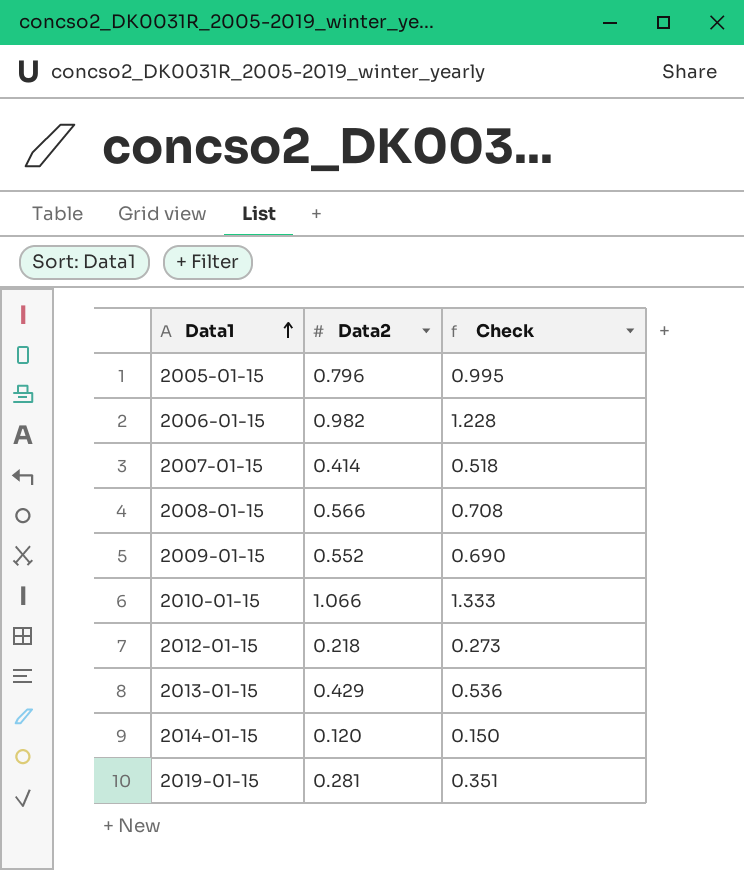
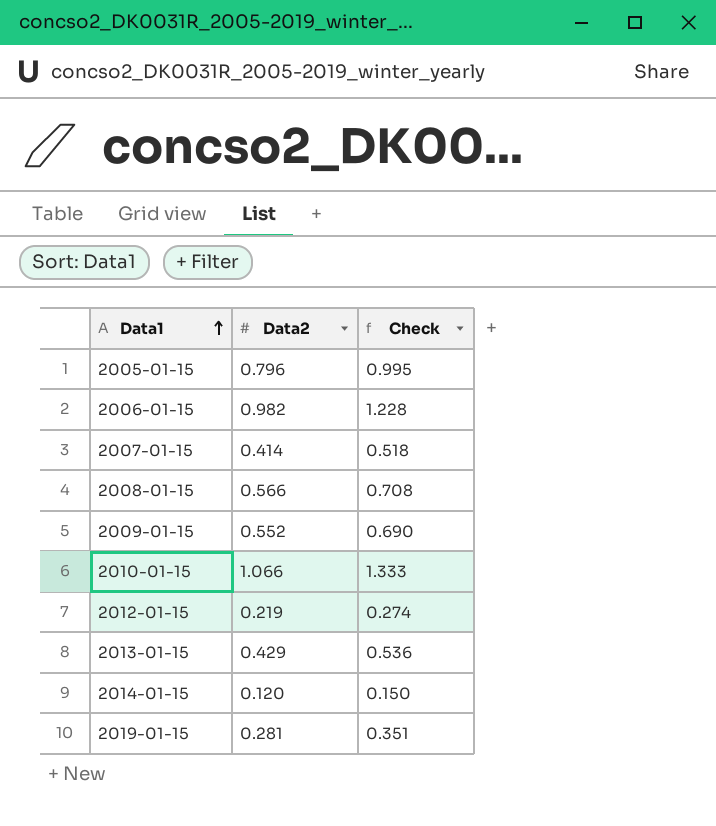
2012-01-15 | Data2: 0.218 -> 0.219
2012-01-15 | Check: 0.273 -> 0.274

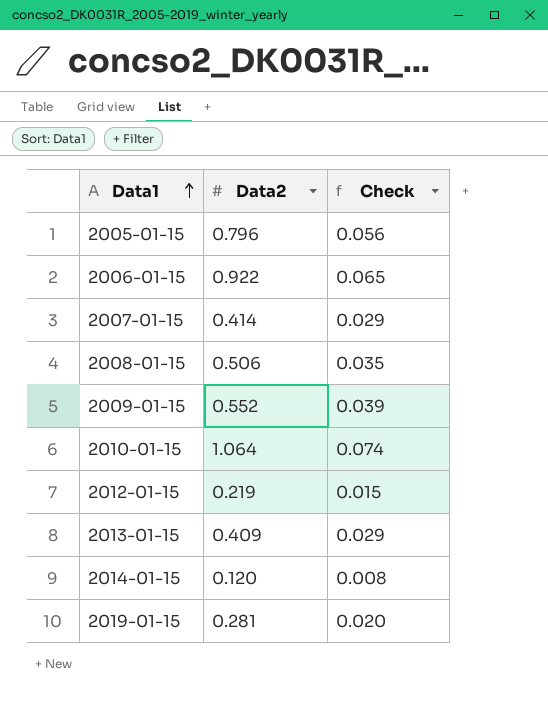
column Check | formula: [Data2] * 1.25 -> [Data2] * 0.07
2006-01-15 | Data2: 0.982 -> 0.922
2008-01-15 | Data2: 0.566 -> 0.506
2010-01-15 | Data2: 1.066 -> 1.064
2013-01-15 | Data2: 0.429 -> 0.409

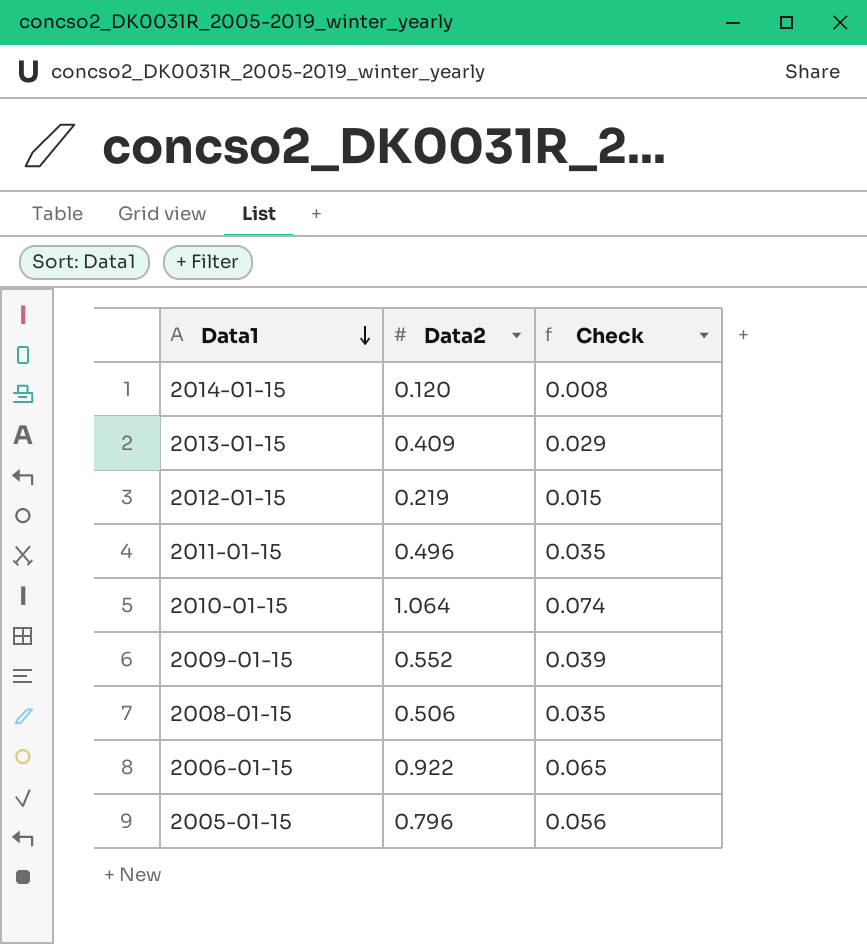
row order: Data1 ascending -> Data1 descending
row 2007-01-15: 0.414 | 0.029 -> none
row 2019-01-15: 0.281 | 0.020 -> none
row 2011-01-15: none -> 0.496 | 0.035

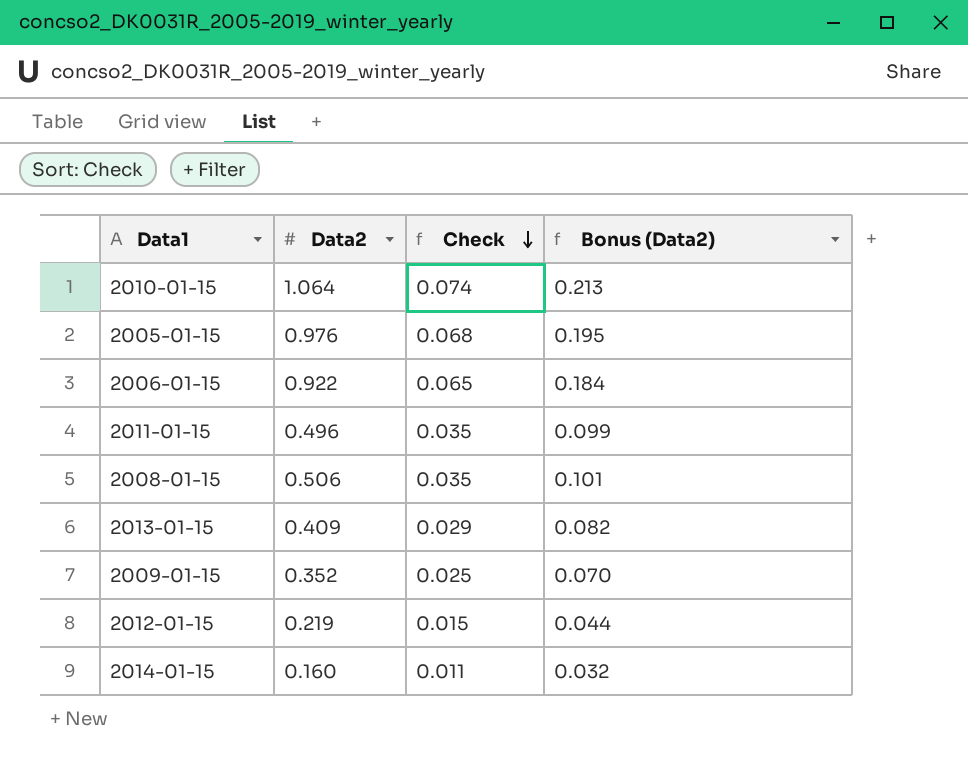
row order: Data1 descending -> Check descending
column Bonus (Data2) | formula: none -> [Data2] * 0.2
2005-01-15 | Data2: 0.796 -> 0.976
2005-01-15 | Check: 0.056 -> 0.068
2009-01-15 | Data2: 0.552 -> 0.352
2009-01-15 | Check: 0.039 -> 0.025
2014-01-15 | Data2: 0.120 -> 0.160
2014-01-15 | Check: 0.008 -> 0.011

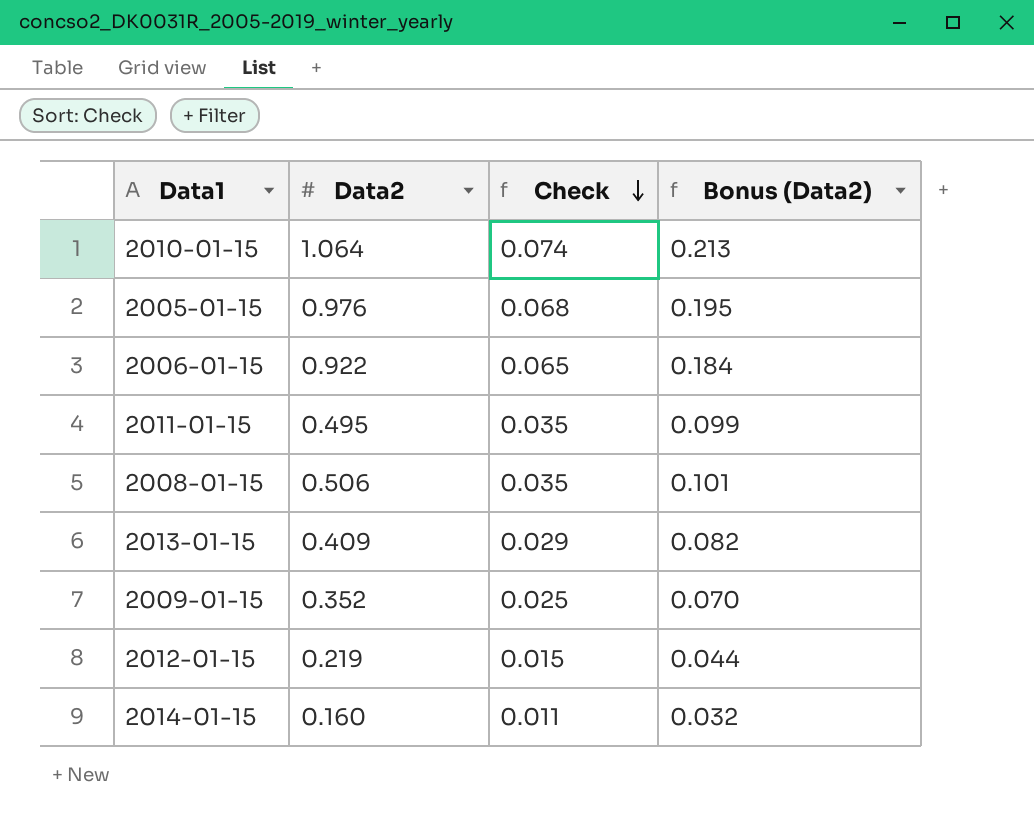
2011-01-15 | Data2: 0.496 -> 0.495

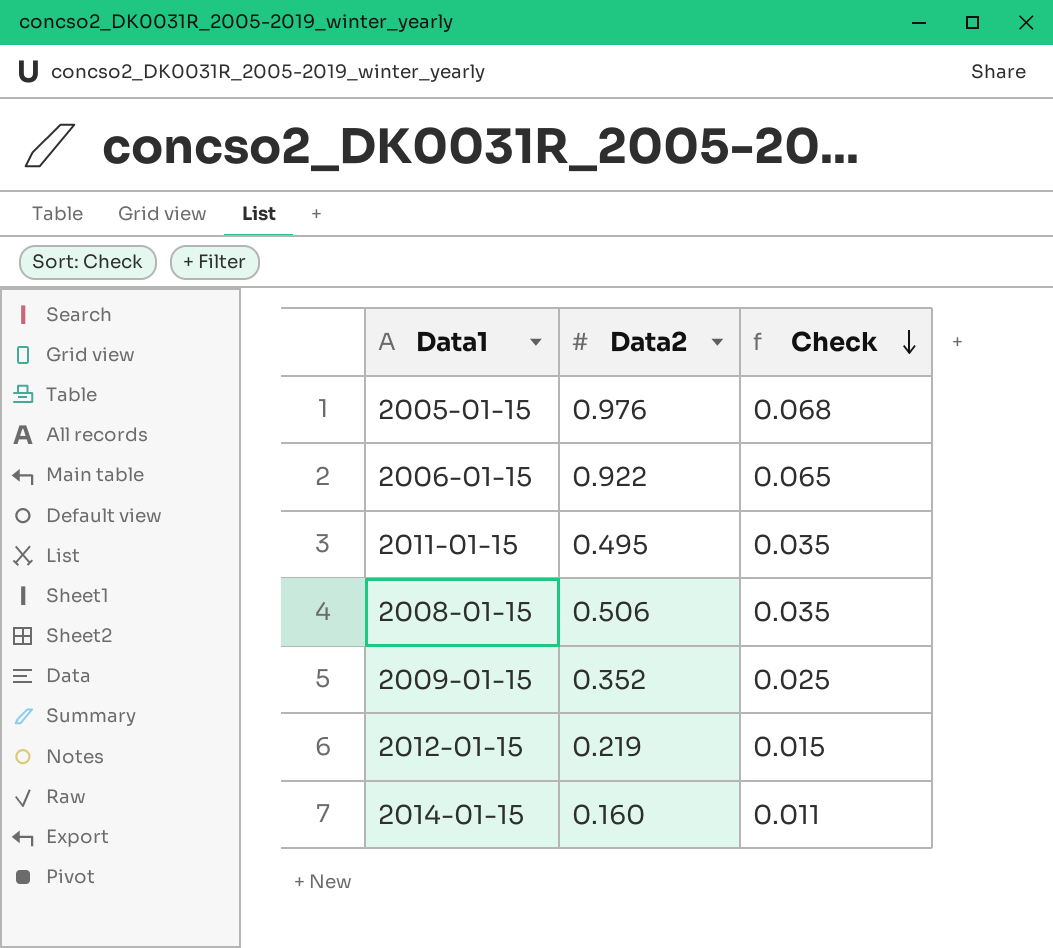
column Bonus (Data2) | formula: [Data2] * 0.2 -> none
row 2010-01-15: 1.064 | 0.074 | 0.213 -> none
row 2013-01-15: 0.409 | 0.029 | 0.082 -> none

